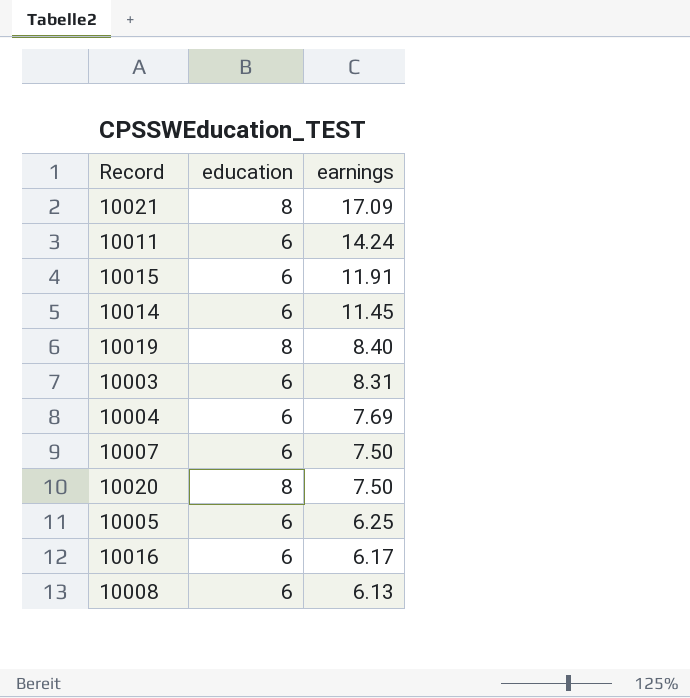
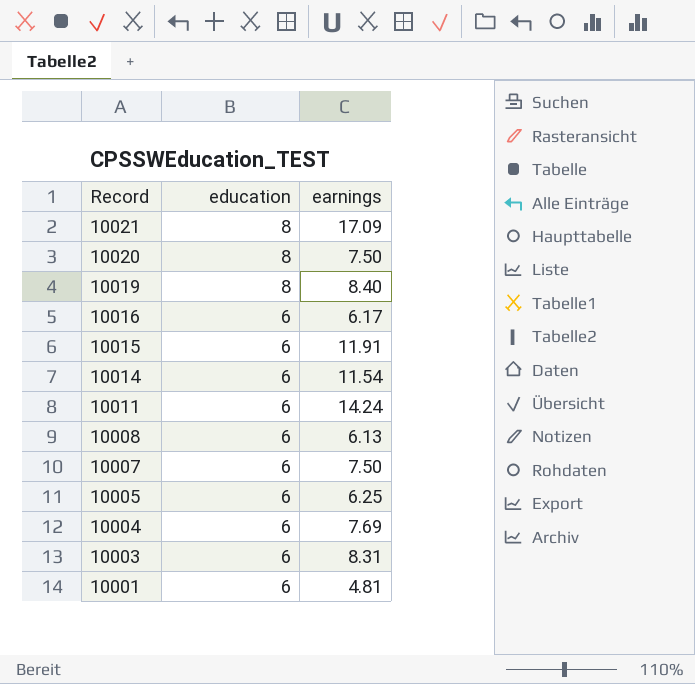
row order: earnings descending -> Record descending
10014 | earnings: 11.45 -> 11.54
row 10001: none -> 6 | 4.81

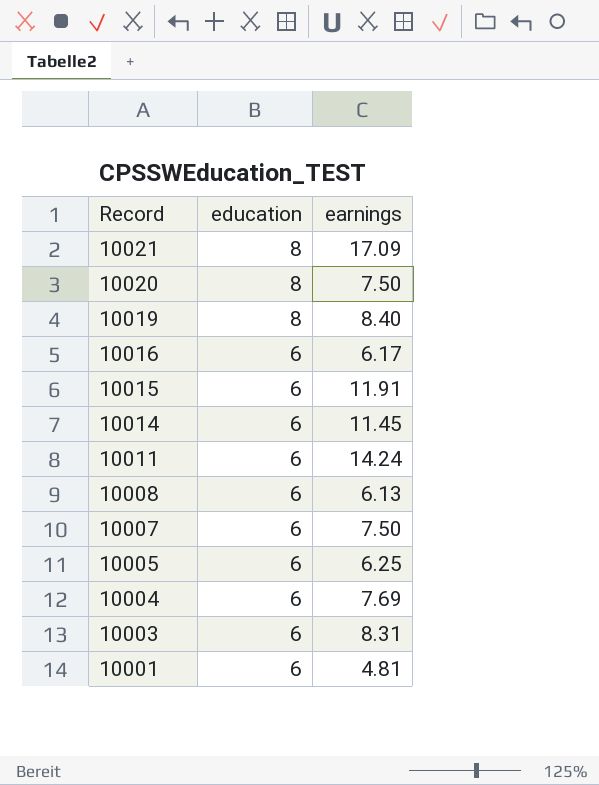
10014 | earnings: 11.54 -> 11.45

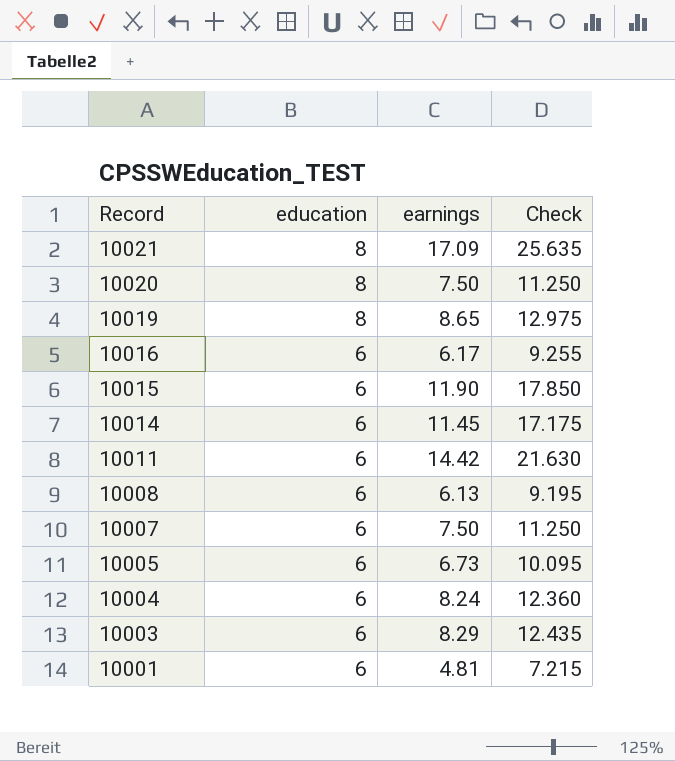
column Check | formula: none -> [earnings] * 1.5
10019 | earnings: 8.40 -> 8.65
10015 | earnings: 11.91 -> 11.90
10011 | earnings: 14.24 -> 14.42
10005 | earnings: 6.25 -> 6.73
10004 | earnings: 7.69 -> 8.24
10003 | earnings: 8.31 -> 8.29

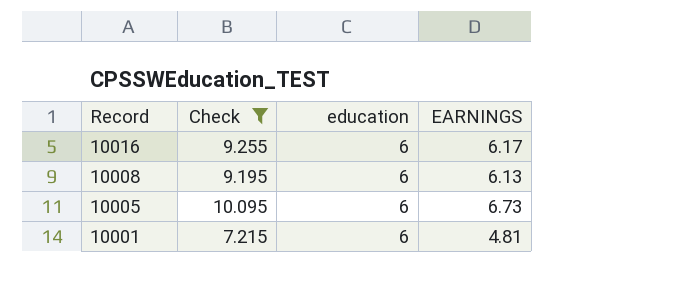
filter: none -> Check <= 10.095
column Check | position: 4 -> 2
column name: earnings -> EARNINGS

